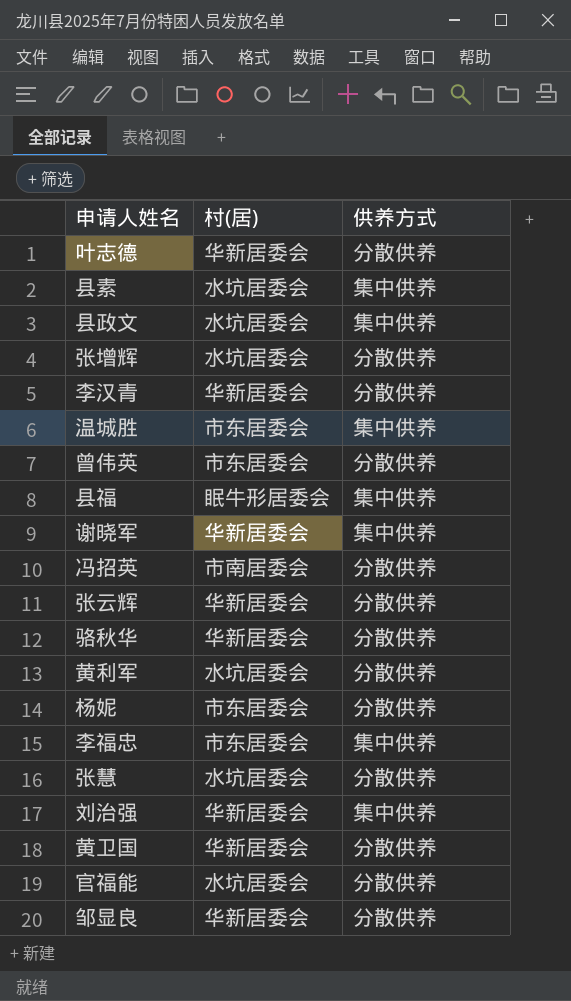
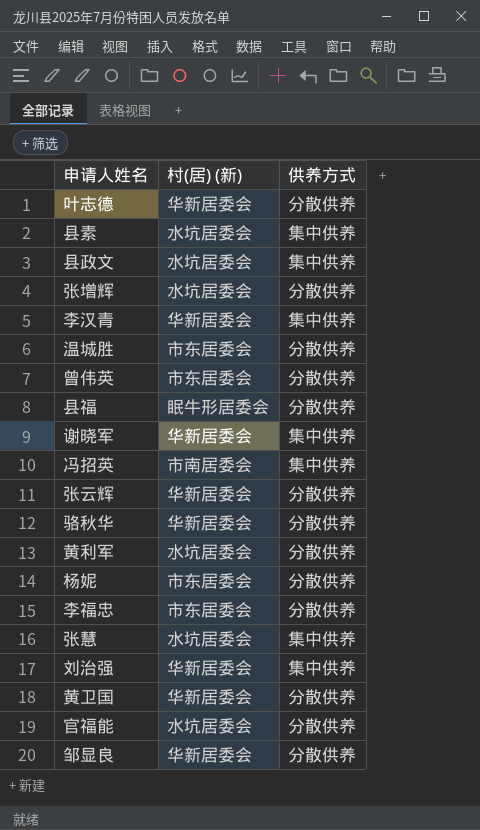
column name: 村(居) -> 村(居) (新)
李汉青 | 供养方式: 分散供养 -> 集中供养
温城胜 | 供养方式: 集中供养 -> 分散供养
县福 | 供养方式: 集中供养 -> 分散供养
冯招英 | 供养方式: 分散供养 -> 集中供养
李福忠 | 供养方式: 集中供养 -> 分散供养
张慧 | 供养方式: 分散供养 -> 集中供养

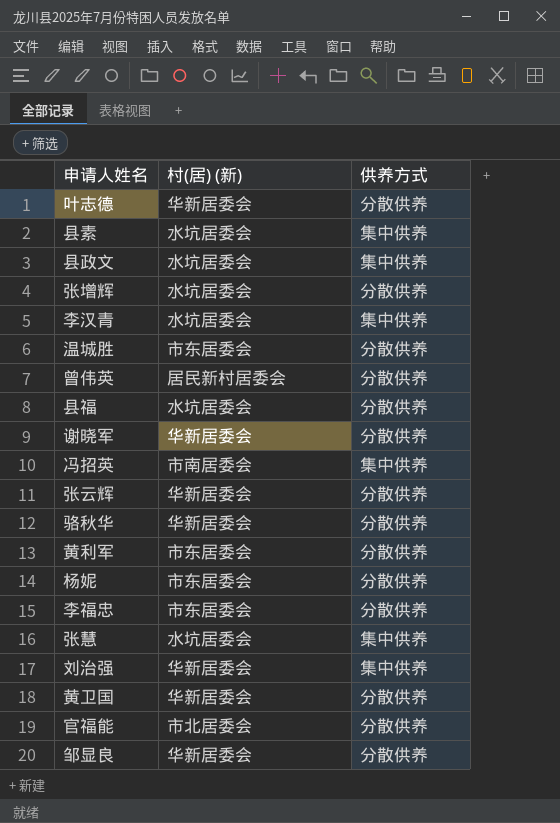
李汉青 | 村(居) (新): 华新居委会 -> 水坑居委会
曾伟英 | 村(居) (新): 市东居委会 -> 居民新村居委会
县福 | 村(居) (新): 眠牛形居委会 -> 水坑居委会
谢晓军 | 供养方式: 集中供养 -> 分散供养
黄利军 | 村(居) (新): 水坑居委会 -> 市东居委会
官福能 | 村(居) (新): 水坑居委会 -> 市北居委会

